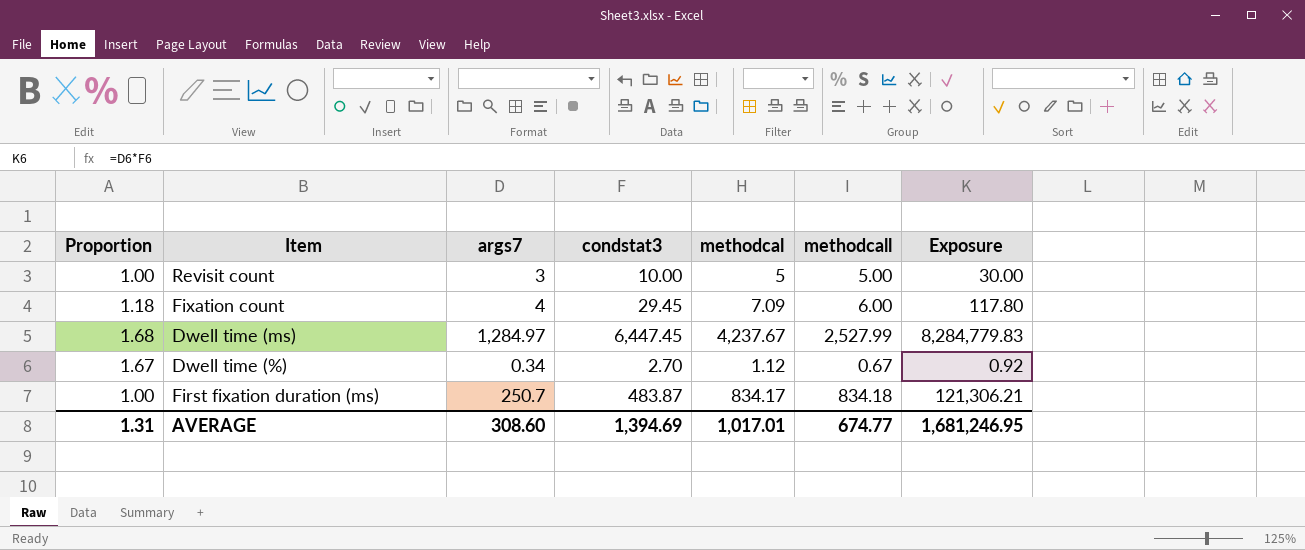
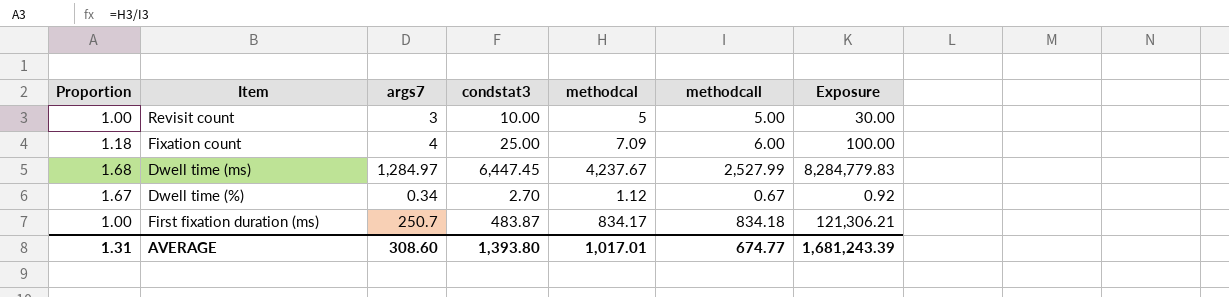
Fixation count | condstat3: 29.45 -> 25.00
Fixation count | Exposure: 117.80 -> 100.00
AVERAGE | condstat3: 1,394.69 -> 1,393.80
AVERAGE | Exposure: 1,681,246.95 -> 1,681,243.39

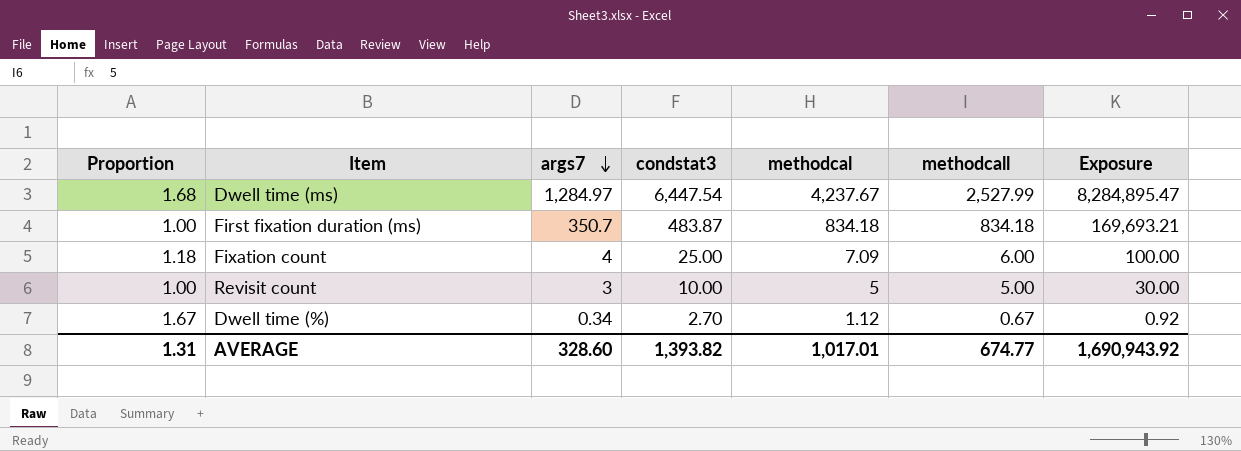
row order: none -> args7 descending
Dwell time (ms) | condstat3: 6,447.45 -> 6,447.54
Dwell time (ms) | Exposure: 8,284,779.83 -> 8,284,895.47
First fixation duration (ms) | args7: 250.7 -> 350.7
First fixation duration (ms) | methodcal: 834.17 -> 834.18
First fixation duration (ms) | Exposure: 121,306.21 -> 169,693.21
AVERAGE | args7: 308.60 -> 328.60
AVERAGE | condstat3: 1,393.80 -> 1,393.82
AVERAGE | Exposure: 1,681,243.39 -> 1,690,943.92

